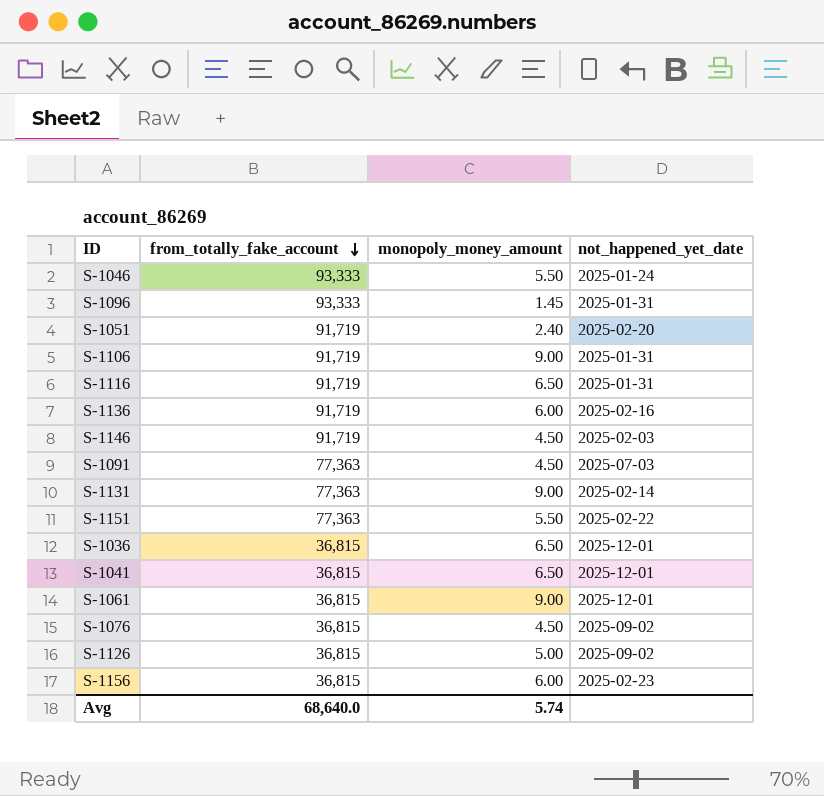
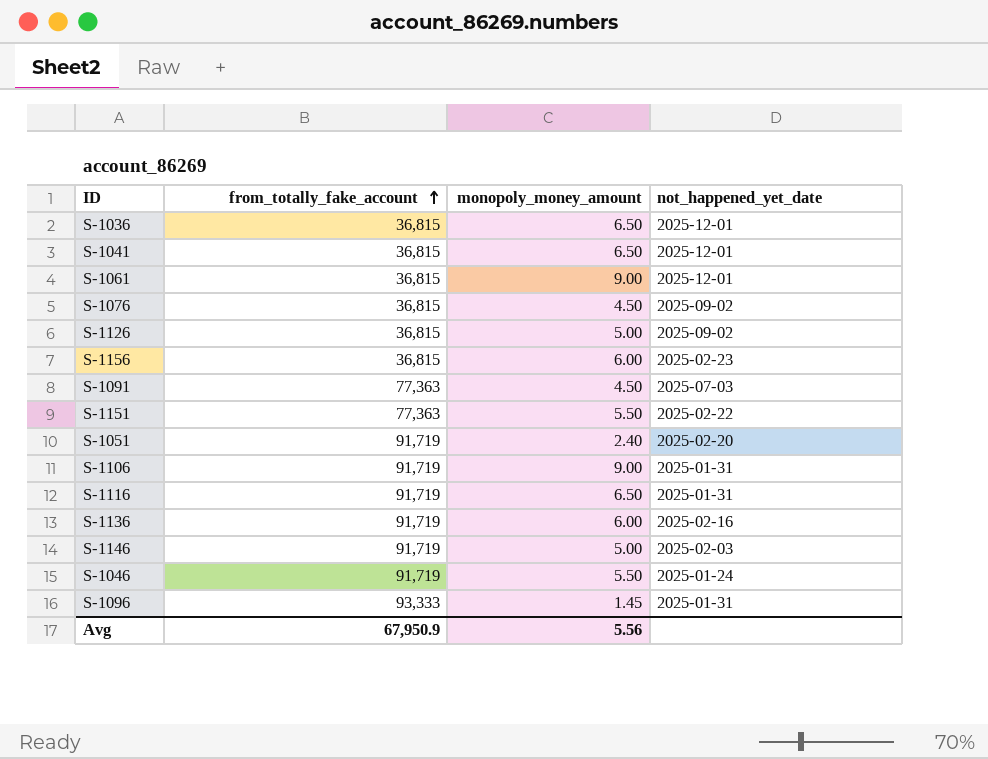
row order: from_totally_fake_account descending -> from_totally_fake_account ascending
row S-1131: 77,363 | 9.00 | 2025-02-14 -> none
S-1146 | monopoly_money_amount: 4.50 -> 5.00
S-1046 | from_totally_fake_account: 93,333 -> 91,719
Avg | from_totally_fake_account: 68,640.0 -> 67,950.9
Avg | monopoly_money_amount: 5.74 -> 5.56

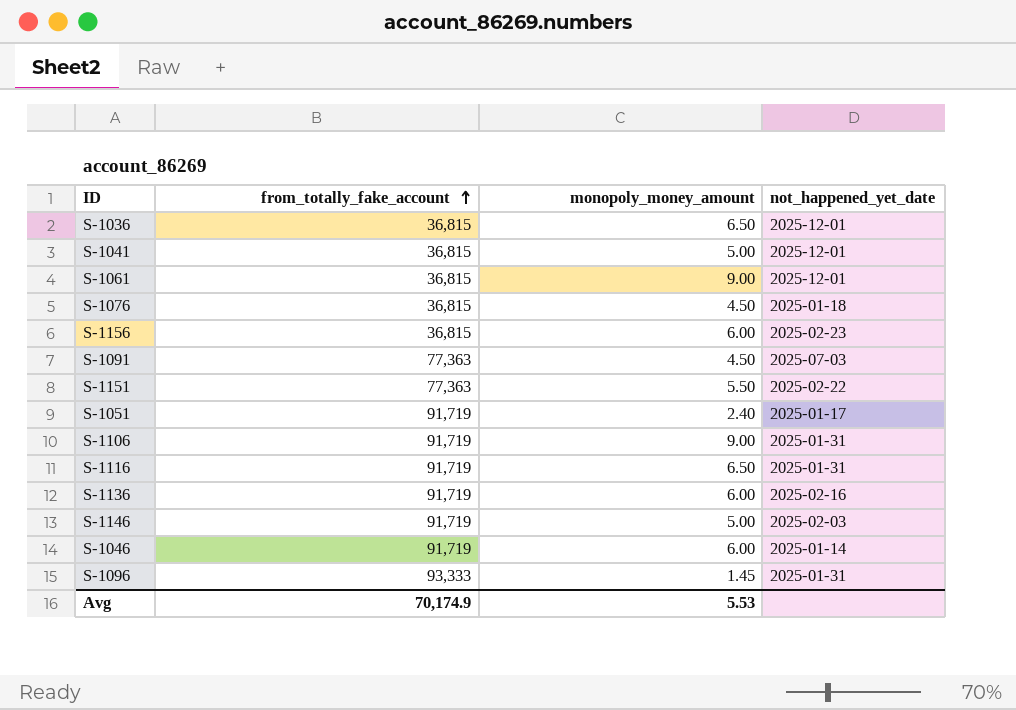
row S-1126: 36,815 | 5.00 | 2025-09-02 -> none
S-1041 | monopoly_money_amount: 6.50 -> 5.00
S-1076 | not_happened_yet_date: 2025-09-02 -> 2025-01-18
S-1051 | not_happened_yet_date: 2025-02-20 -> 2025-01-17
S-1046 | monopoly_money_amount: 5.50 -> 6.00
S-1046 | not_happened_yet_date: 2025-01-24 -> 2025-01-14
Avg | from_totally_fake_account: 67,950.9 -> 70,174.9
Avg | monopoly_money_amount: 5.56 -> 5.53

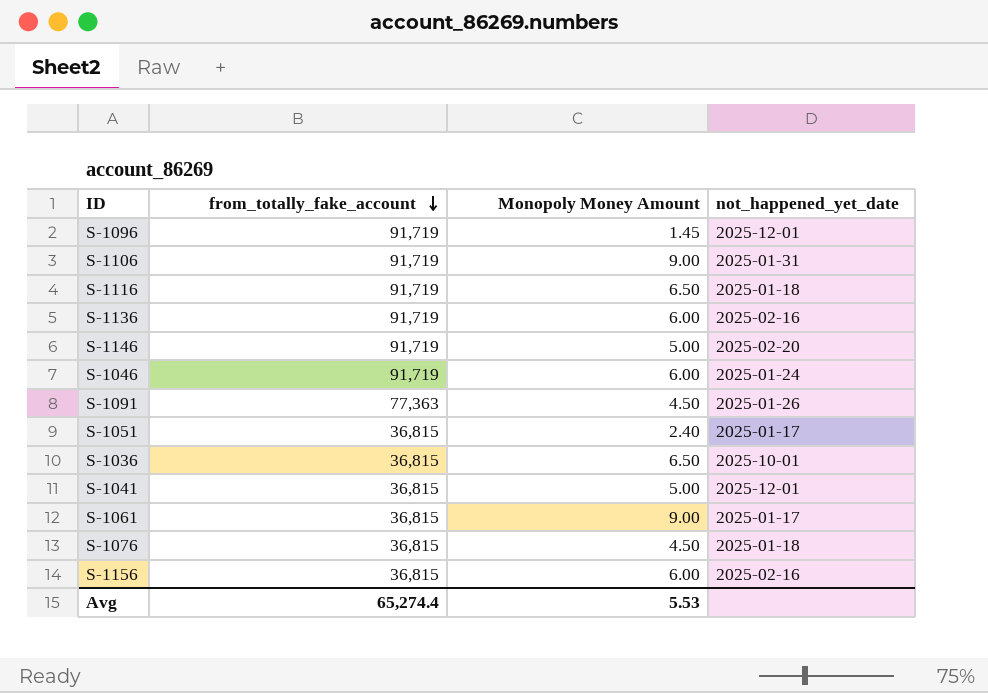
row order: from_totally_fake_account ascending -> from_totally_fake_account descending
column name: monopoly_money_amount -> Monopoly Money Amount
row S-1151: 77,363 | 5.50 | 2025-02-22 -> none
S-1096 | from_totally_fake_account: 93,333 -> 91,719
S-1096 | not_happened_yet_date: 2025-01-31 -> 2025-12-01
S-1116 | not_happened_yet_date: 2025-01-31 -> 2025-01-18
S-1146 | not_happened_yet_date: 2025-02-03 -> 2025-02-20
S-1046 | not_happened_yet_date: 2025-01-14 -> 2025-01-24
S-1091 | not_happened_yet_date: 2025-07-03 -> 2025-01-26
S-1051 | from_totally_fake_account: 91,719 -> 36,815
S-1036 | not_happened_yet_date: 2025-12-01 -> 2025-10-01
S-1061 | not_happened_yet_date: 2025-12-01 -> 2025-01-17
S-1156 | not_happened_yet_date: 2025-02-23 -> 2025-02-16
Avg | from_totally_fake_account: 70,174.9 -> 65,274.4

